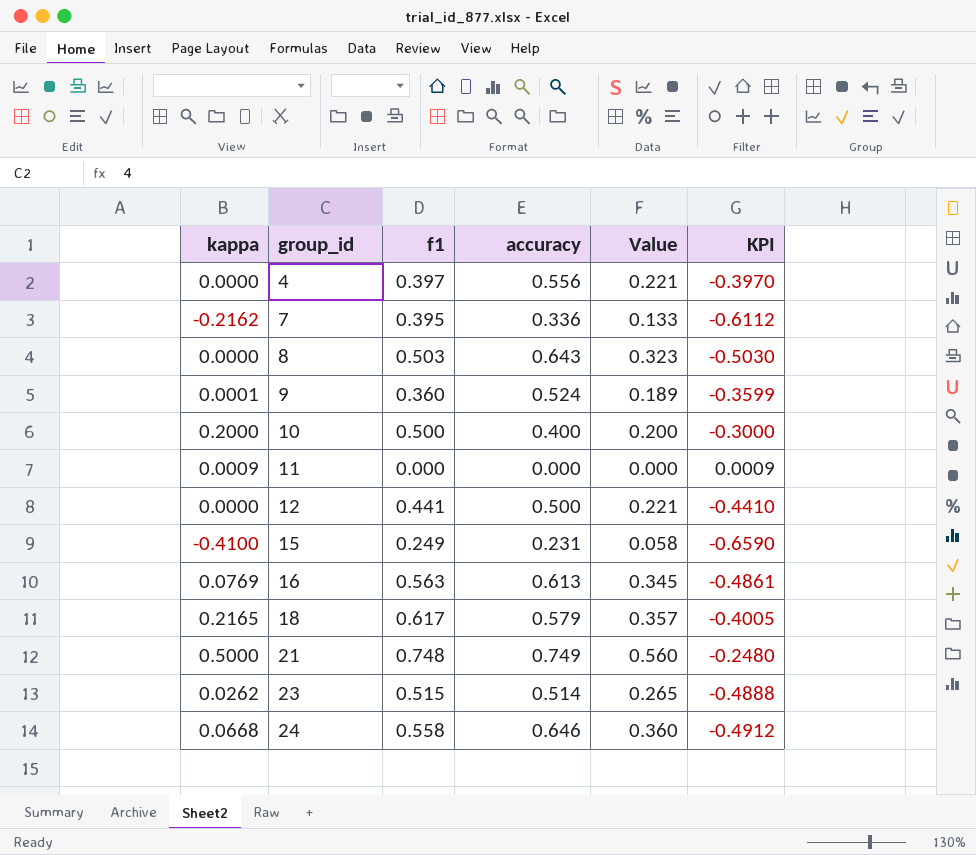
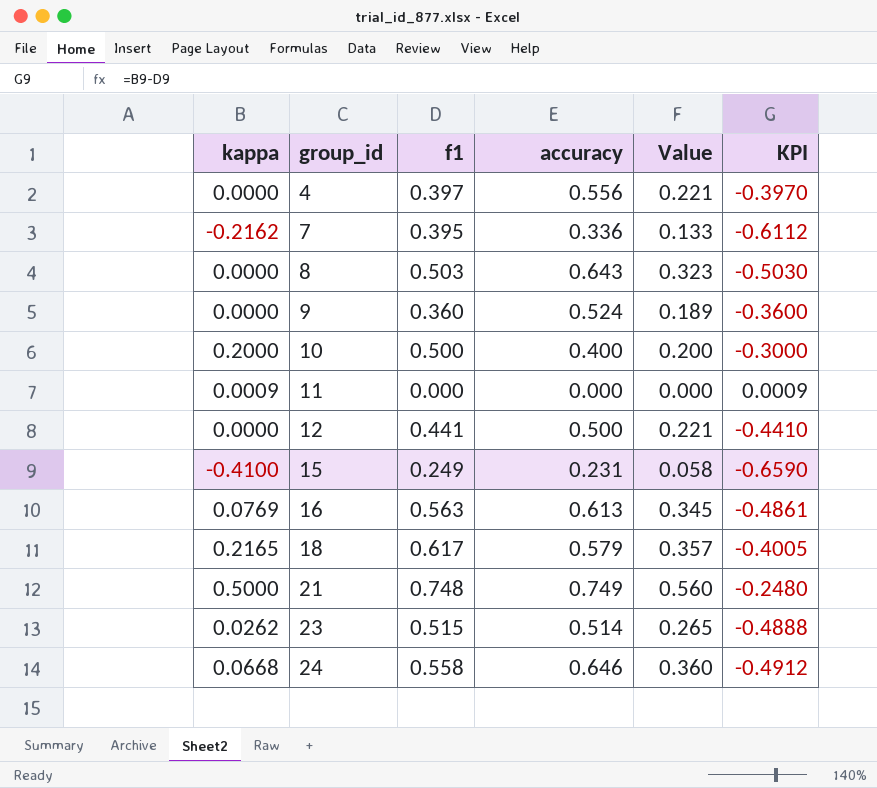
9 | kappa: 0.0001 -> 0.0000
9 | KPI: -0.3599 -> -0.3600

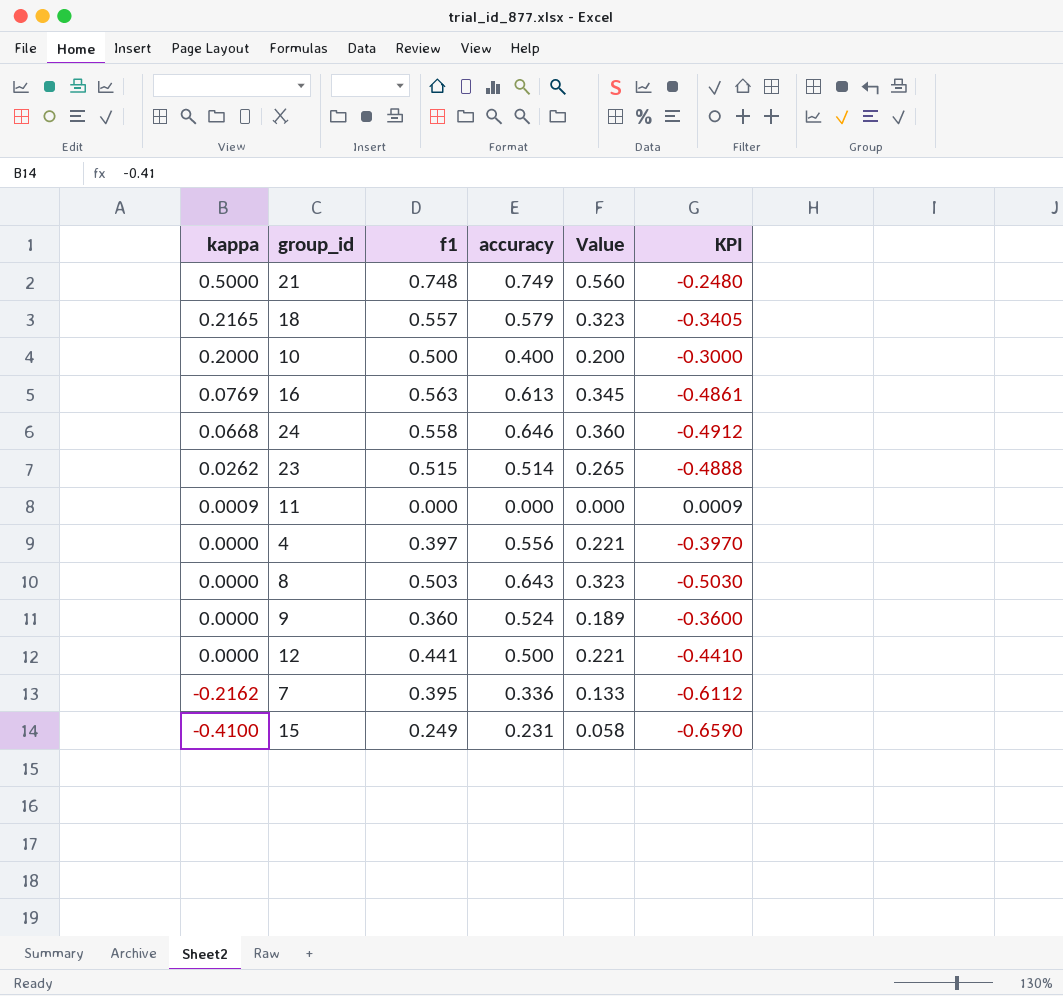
row order: group_id ascending -> kappa descending
18 | f1: 0.617 -> 0.557
18 | Value: 0.357 -> 0.323
18 | KPI: -0.4005 -> -0.3405

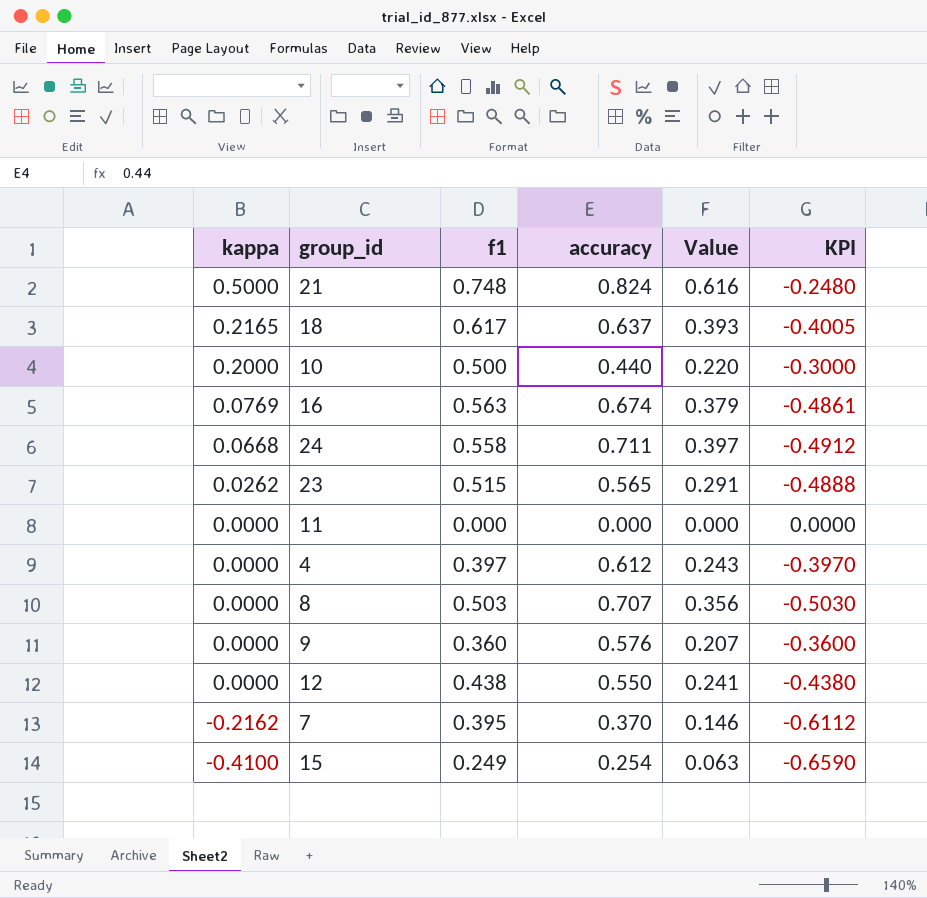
21 | accuracy: 0.749 -> 0.824
21 | Value: 0.560 -> 0.616
18 | f1: 0.557 -> 0.617
18 | accuracy: 0.579 -> 0.637
18 | Value: 0.323 -> 0.393
18 | KPI: -0.3405 -> -0.4005
10 | accuracy: 0.400 -> 0.440
10 | Value: 0.200 -> 0.220
16 | accuracy: 0.613 -> 0.674
16 | Value: 0.345 -> 0.379
24 | accuracy: 0.646 -> 0.711
24 | Value: 0.360 -> 0.397
23 | accuracy: 0.514 -> 0.565
23 | Value: 0.265 -> 0.291
11 | kappa: 0.0009 -> 0.0000
11 | KPI: 0.0009 -> 0.0000
4 | accuracy: 0.556 -> 0.612
4 | Value: 0.221 -> 0.243
8 | accuracy: 0.643 -> 0.707
8 | Value: 0.323 -> 0.356
9 | accuracy: 0.524 -> 0.576
9 | Value: 0.189 -> 0.207
12 | f1: 0.441 -> 0.438
12 | accuracy: 0.500 -> 0.550
12 | Value: 0.221 -> 0.241
12 | KPI: -0.4410 -> -0.4380
7 | accuracy: 0.336 -> 0.370
7 | Value: 0.133 -> 0.146
15 | accuracy: 0.231 -> 0.254
15 | Value: 0.058 -> 0.063

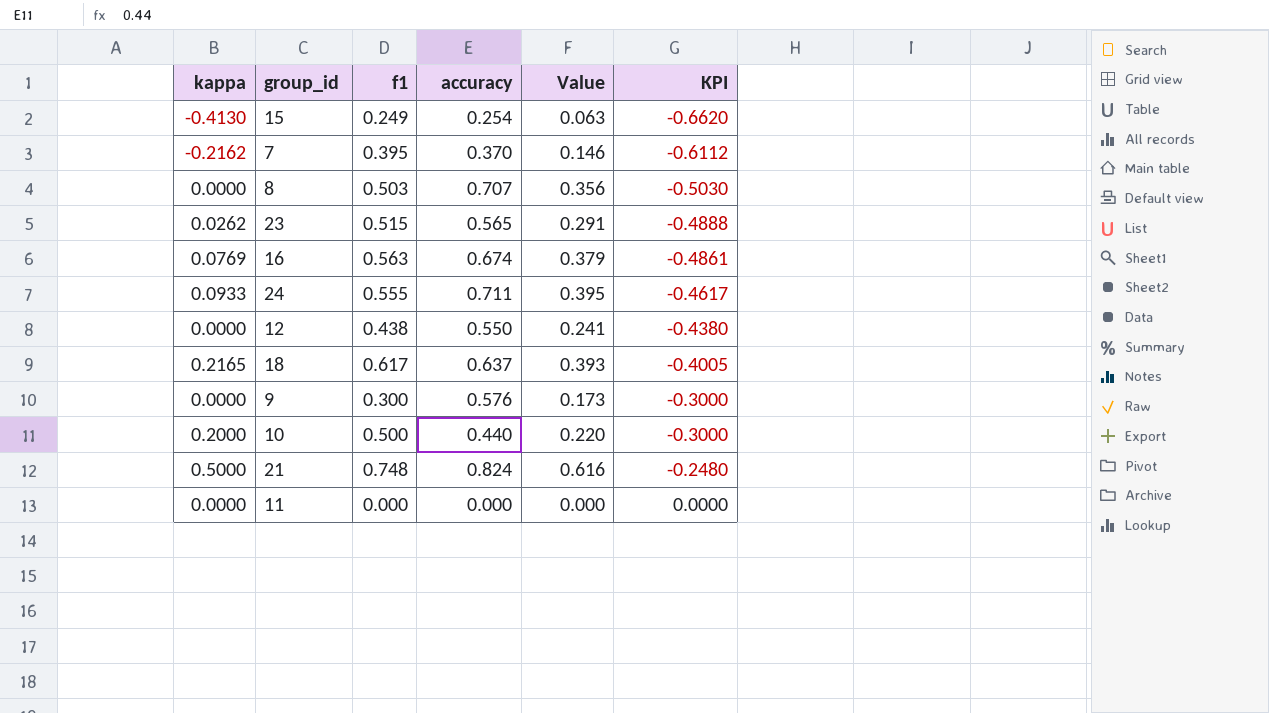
row order: kappa descending -> KPI ascending
row 4: 0.0000 | 0.397 | 0.612 | 0.243 | -0.3970 -> none
15 | kappa: -0.4100 -> -0.4130
15 | KPI: -0.6590 -> -0.6620
24 | kappa: 0.0668 -> 0.0933
24 | f1: 0.558 -> 0.555
24 | Value: 0.397 -> 0.395
24 | KPI: -0.4912 -> -0.4617
9 | f1: 0.360 -> 0.300
9 | Value: 0.207 -> 0.173
9 | KPI: -0.3600 -> -0.3000

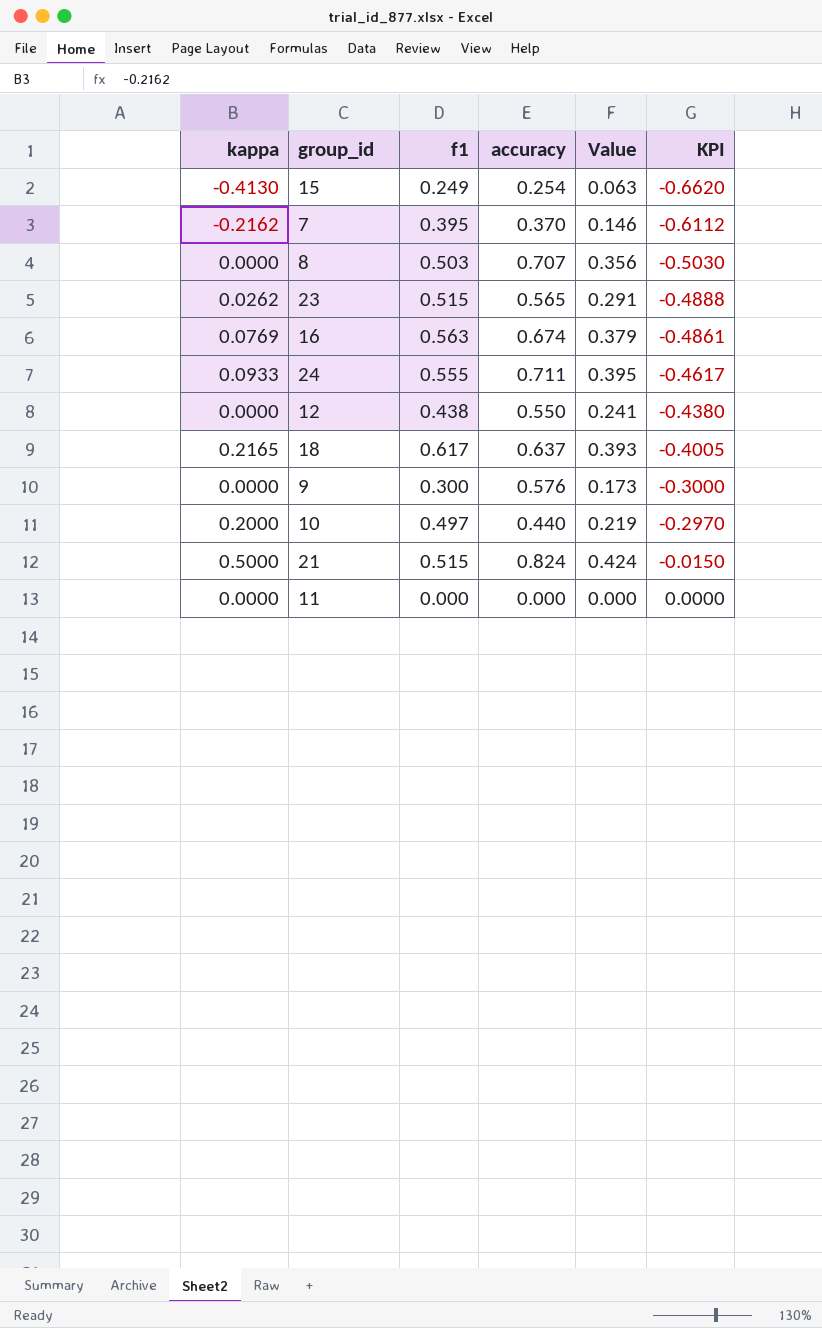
10 | f1: 0.500 -> 0.497
10 | Value: 0.220 -> 0.219
10 | KPI: -0.3000 -> -0.2970
21 | f1: 0.748 -> 0.515
21 | Value: 0.616 -> 0.424
21 | KPI: -0.2480 -> -0.0150

